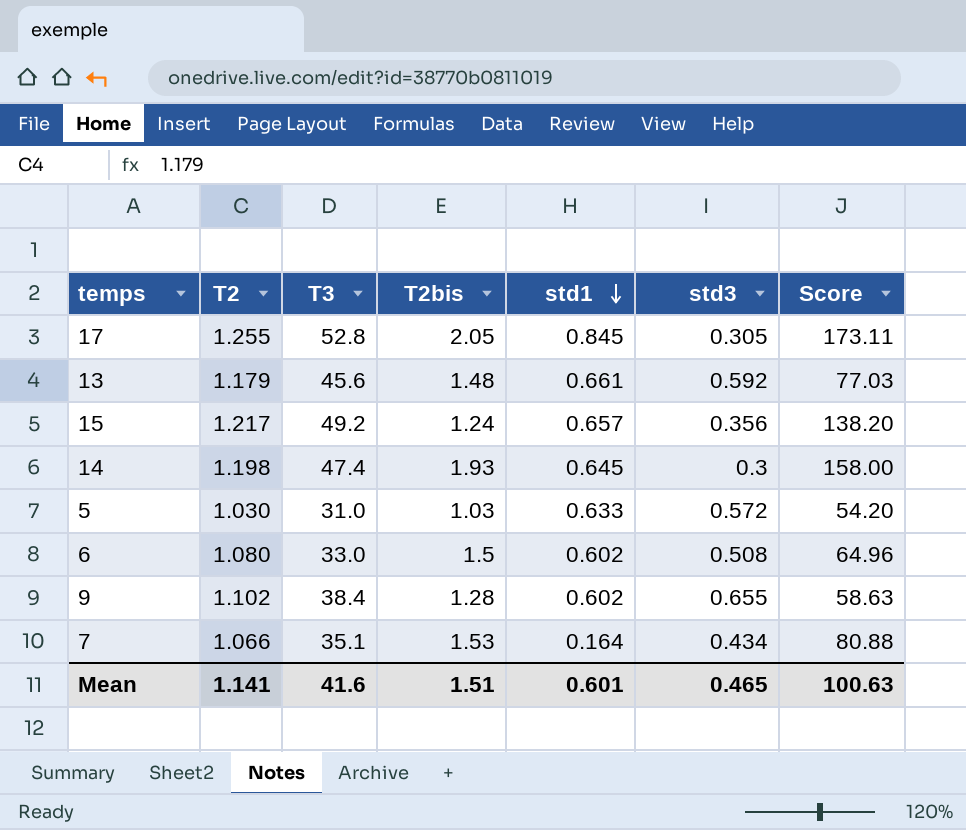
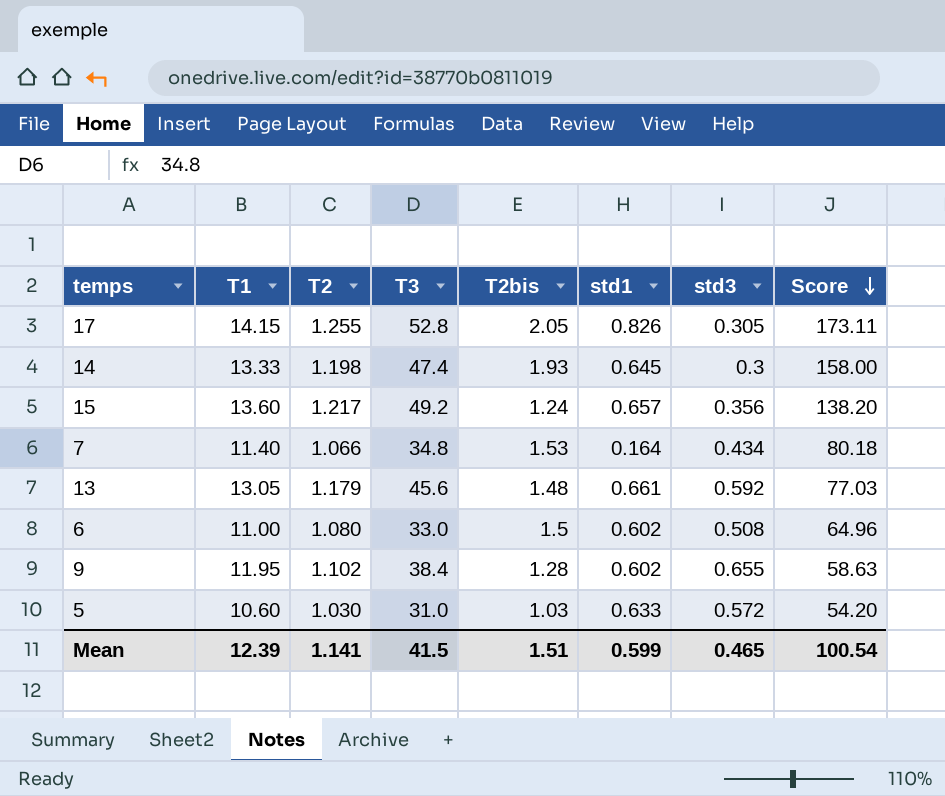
row order: std1 descending -> Score descending
column T1 | position: none -> 2
17 | std1: 0.845 -> 0.826
7 | T3: 35.1 -> 34.8
7 | Score: 80.88 -> 80.18
Mean | T3: 41.6 -> 41.5
Mean | std1: 0.601 -> 0.599
Mean | Score: 100.63 -> 100.54

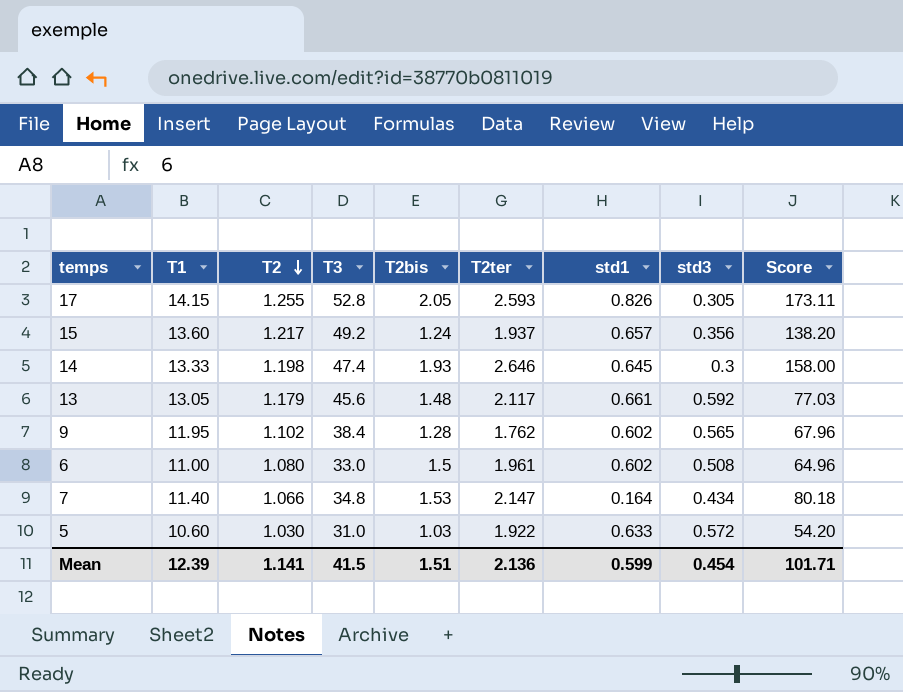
row order: Score descending -> T2 descending
column T2ter | position: none -> 6
9 | std3: 0.655 -> 0.565
9 | Score: 58.63 -> 67.96
Mean | std3: 0.465 -> 0.454
Mean | Score: 100.54 -> 101.71

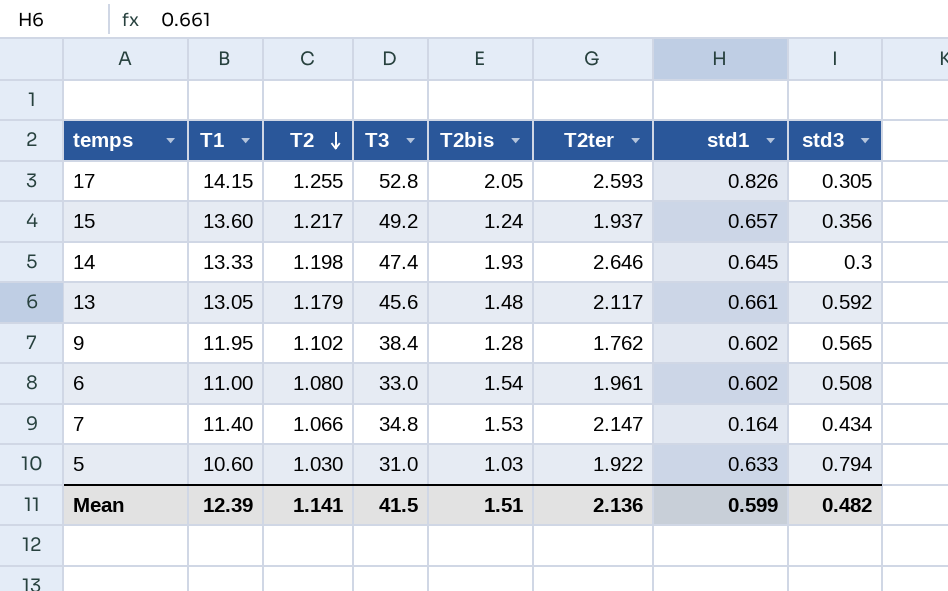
column Score | formula: [T3] / [std3] -> none
6 | T2bis: 1.5 -> 1.54
5 | std3: 0.572 -> 0.794
Mean | std3: 0.454 -> 0.482

